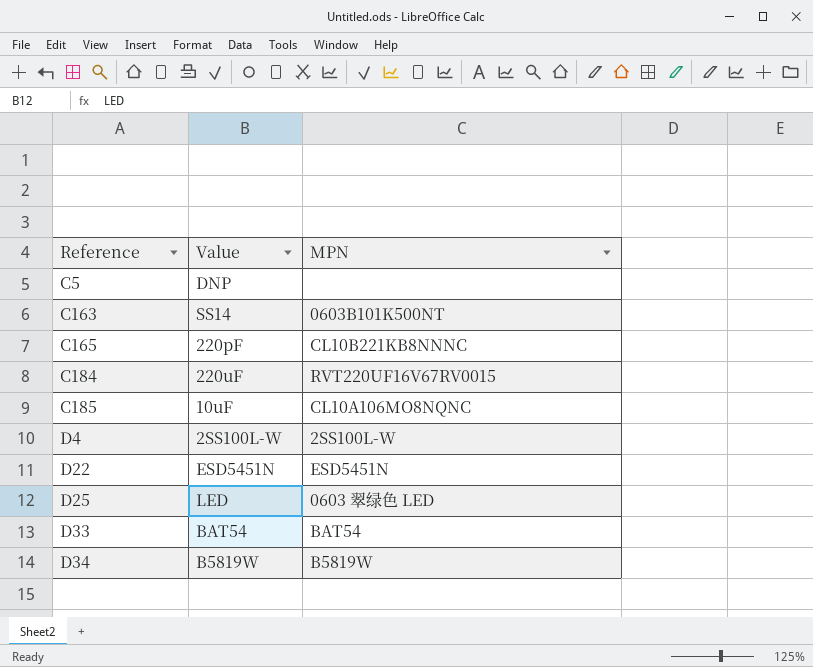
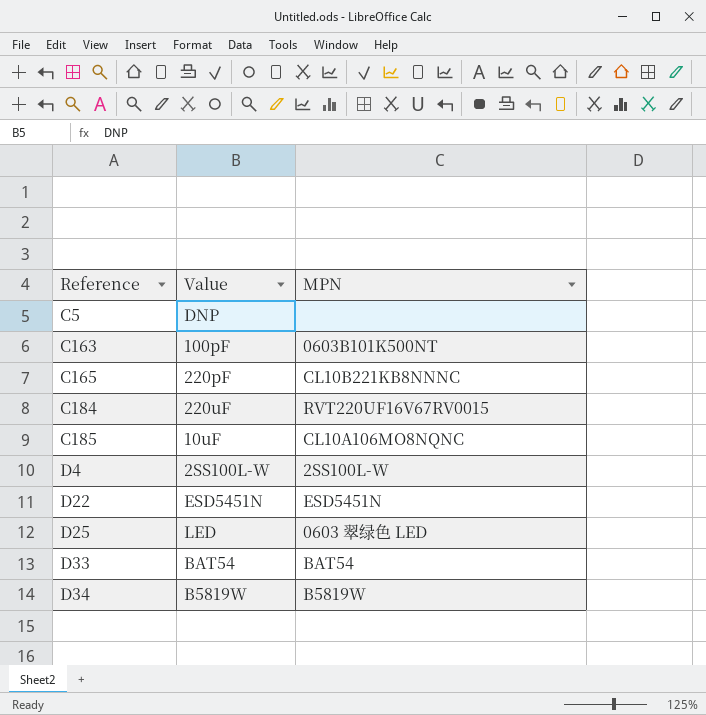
C163 | Value: SS14 -> 100pF

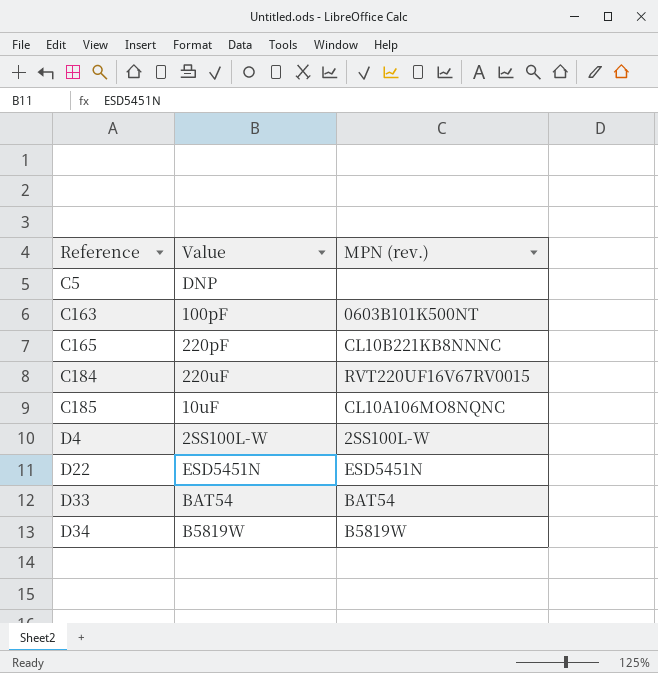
column name: MPN -> MPN (rev.)
row D25: LED | 0603 翠绿色 LED -> none

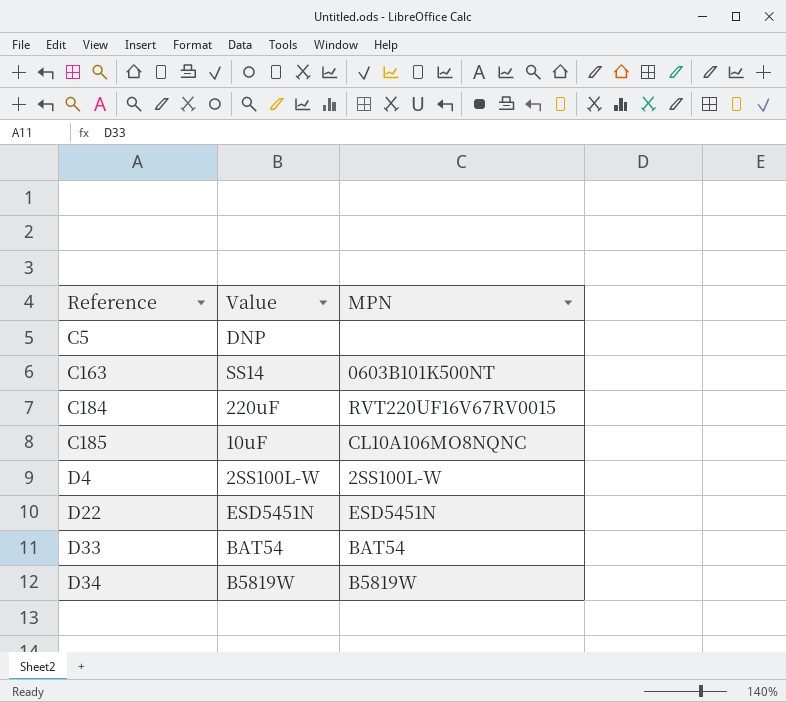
column name: MPN (rev.) -> MPN
row C165: 220pF | CL10B221KB8NNNC -> none
C163 | Value: 100pF -> SS14

